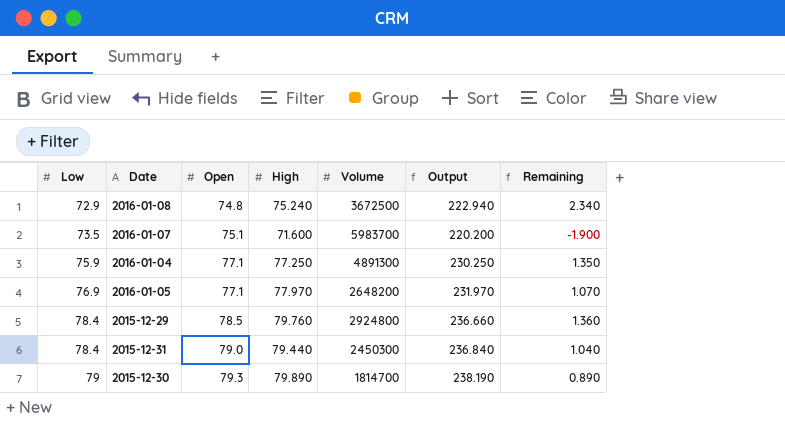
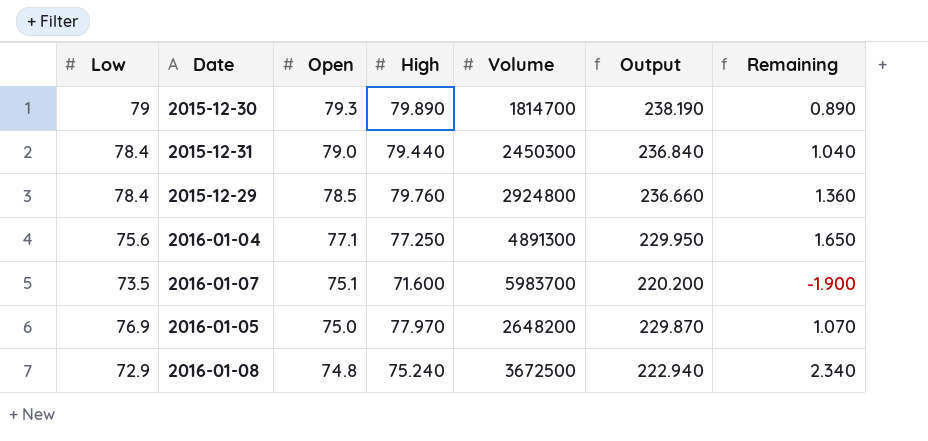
row order: Low ascending -> Open descending
2016-01-04 | Low: 75.9 -> 75.6
2016-01-04 | Output: 230.250 -> 229.950
2016-01-04 | Remaining: 1.350 -> 1.650
2016-01-05 | Open: 77.1 -> 75.0
2016-01-05 | Output: 231.970 -> 229.870

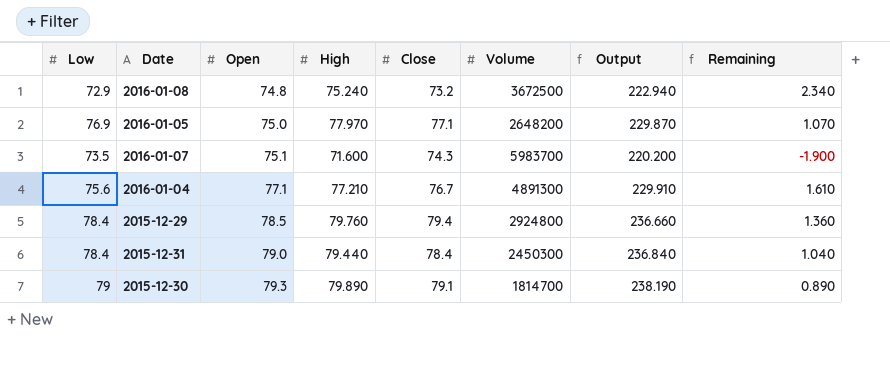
row order: Open descending -> Open ascending
column Close | position: none -> 5
2016-01-04 | High: 77.250 -> 77.210
2016-01-04 | Output: 229.950 -> 229.910
2016-01-04 | Remaining: 1.650 -> 1.610

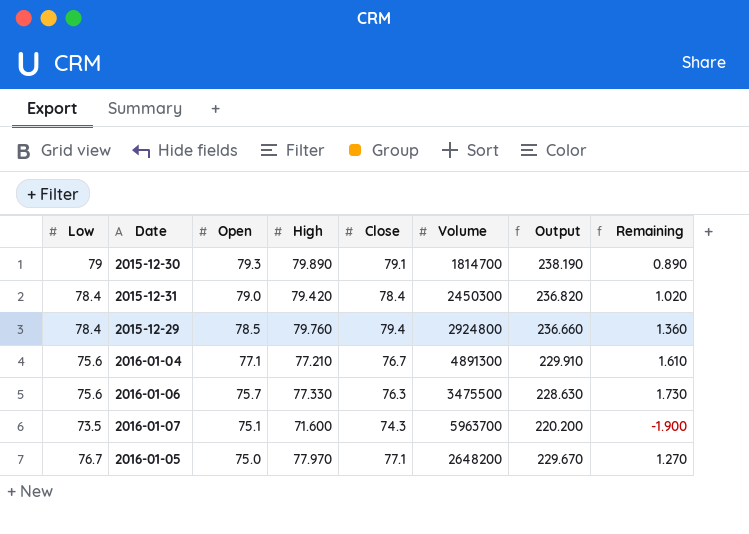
row order: Open ascending -> Open descending
row 2016-01-08: 72.9 | 74.8 | 75.240 | 73.2 | 3672500 | 222.940 | 2.340 -> none
2015-12-31 | High: 79.440 -> 79.420
2015-12-31 | Output: 236.840 -> 236.820
2015-12-31 | Remaining: 1.040 -> 1.020
row 2016-01-06: none -> 75.6 | 75.7 | 77.330 | 76.3 | 3475500 | 228.630 | 1.730
2016-01-07 | Volume: 5983700 -> 5963700
2016-01-05 | Low: 76.9 -> 76.7
2016-01-05 | Output: 229.870 -> 229.670
2016-01-05 | Remaining: 1.070 -> 1.270

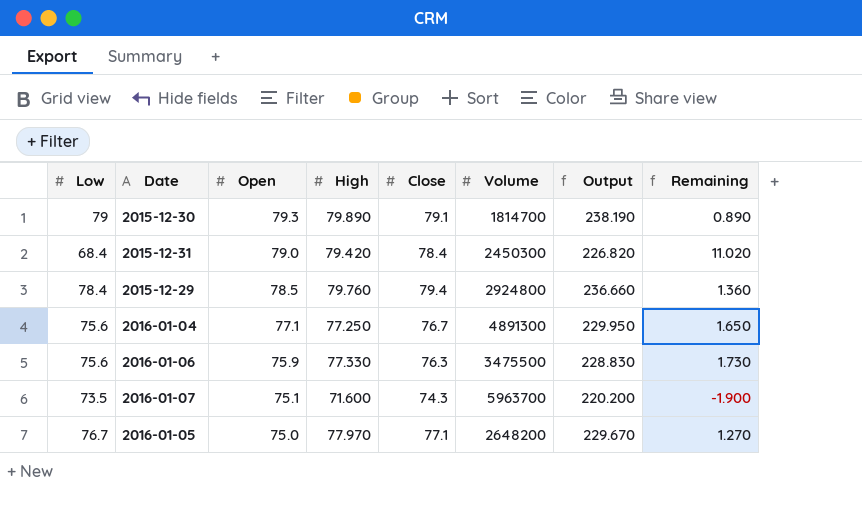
2015-12-31 | Low: 78.4 -> 68.4
2015-12-31 | Output: 236.820 -> 226.820
2015-12-31 | Remaining: 1.020 -> 11.020
2016-01-04 | High: 77.210 -> 77.250
2016-01-04 | Output: 229.910 -> 229.950
2016-01-04 | Remaining: 1.610 -> 1.650
2016-01-06 | Open: 75.7 -> 75.9
2016-01-06 | Output: 228.630 -> 228.830

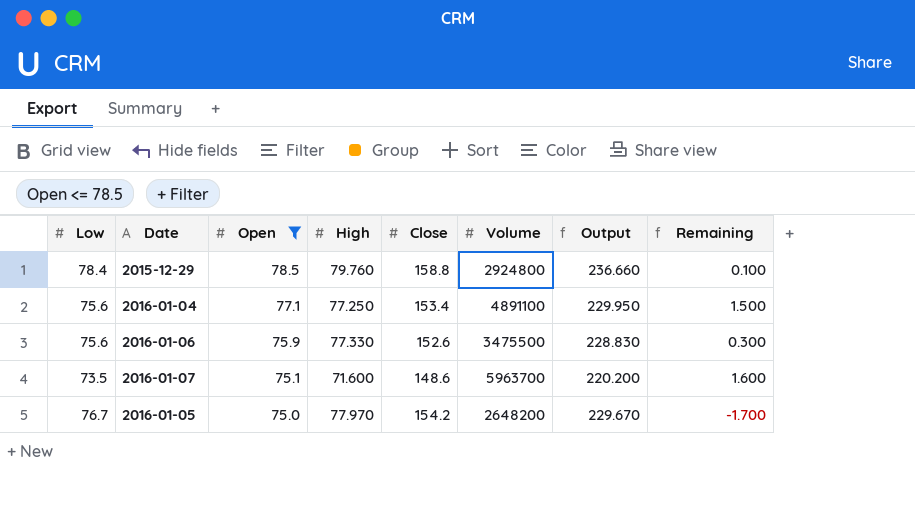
filter: none -> Open <= 78.5
column Remaining | formula: [High] - [Low] -> [Open] - [Low]
2015-12-29 | Close: 79.4 -> 158.8
2016-01-04 | Close: 76.7 -> 153.4
2016-01-04 | Volume: 4891300 -> 4891100
2016-01-06 | Close: 76.3 -> 152.6
2016-01-07 | Close: 74.3 -> 148.6
2016-01-05 | Close: 77.1 -> 154.2

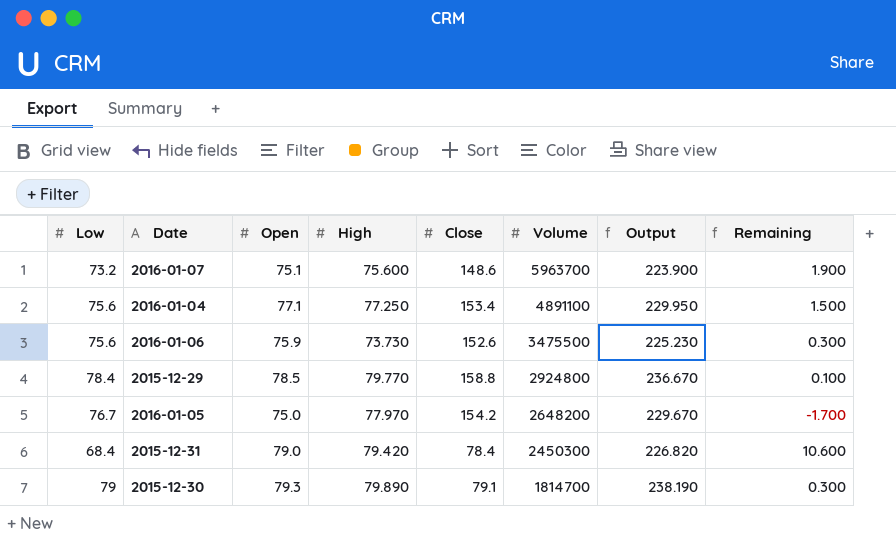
filter: Open <= 78.5 -> none
row order: Open descending -> Volume descending
2016-01-07 | Low: 73.5 -> 73.2
2016-01-07 | High: 71.600 -> 75.600
2016-01-07 | Output: 220.200 -> 223.900
2016-01-07 | Remaining: 1.600 -> 1.900
2016-01-06 | High: 77.330 -> 73.730
2016-01-06 | Output: 228.830 -> 225.230
2015-12-29 | High: 79.760 -> 79.770
2015-12-29 | Output: 236.660 -> 236.670

